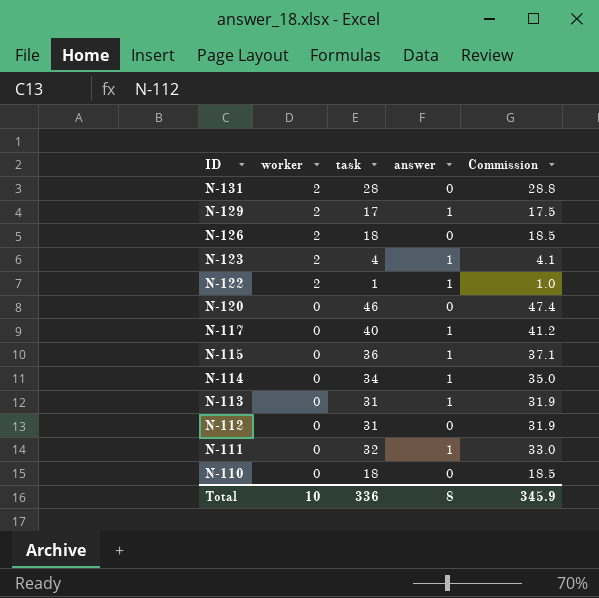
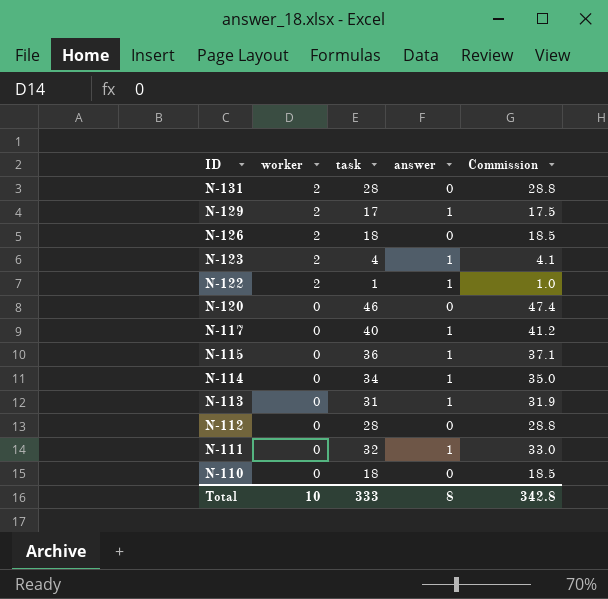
N-112 | task: 31 -> 28
N-112 | Commission: 31.9 -> 28.8
Total | task: 336 -> 333
Total | Commission: 345.9 -> 342.8

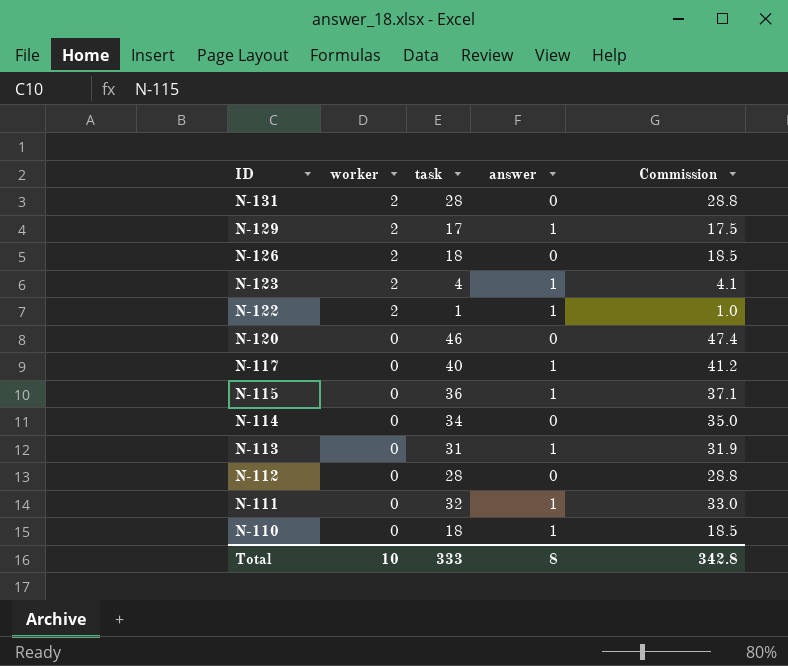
N-114 | answer: 1 -> 0
N-110 | answer: 0 -> 1

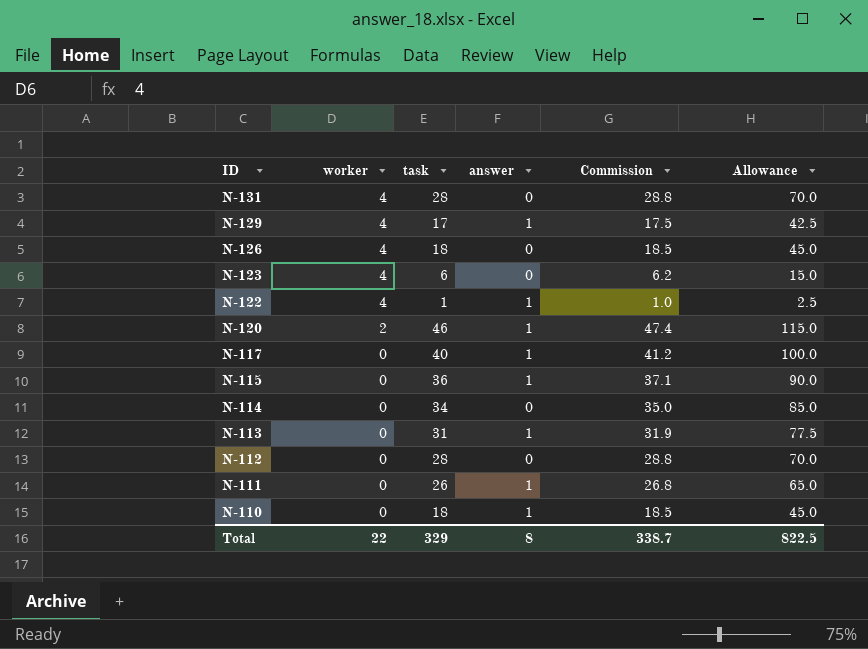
column Allowance | formula: none -> [task] * 2.5
N-131 | worker: 2 -> 4
N-129 | worker: 2 -> 4
N-126 | worker: 2 -> 4
N-123 | worker: 2 -> 4
N-123 | task: 4 -> 6
N-123 | answer: 1 -> 0
N-123 | Commission: 4.1 -> 6.2
N-122 | worker: 2 -> 4
N-120 | worker: 0 -> 2
N-120 | answer: 0 -> 1
N-111 | task: 32 -> 26
N-111 | Commission: 33.0 -> 26.8
Total | worker: 10 -> 22
Total | task: 333 -> 329
Total | Commission: 342.8 -> 338.7

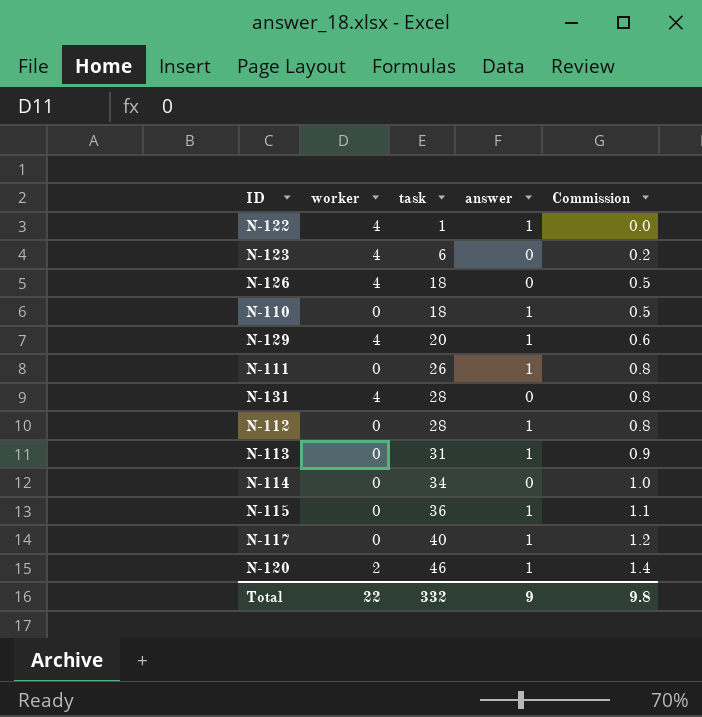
row order: ID descending -> task ascending
column Allowance | formula: [task] * 2.5 -> none
column Commission | formula: [task] * 1.03 -> [task] * 0.03
N-129 | task: 17 -> 20
N-112 | answer: 0 -> 1
Total | task: 329 -> 332
Total | answer: 8 -> 9
Total | Commission: 338.7 -> 9.8

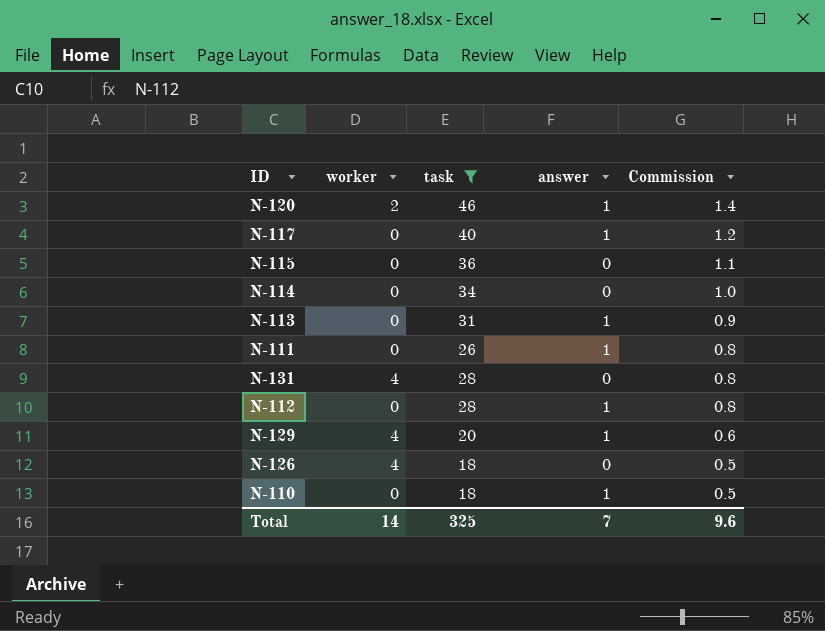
filter: none -> task >= 18
row order: task ascending -> Commission descending
N-115 | answer: 1 -> 0
Total | worker: 22 -> 14
Total | task: 332 -> 325
Total | answer: 9 -> 7
Total | Commission: 9.8 -> 9.6

